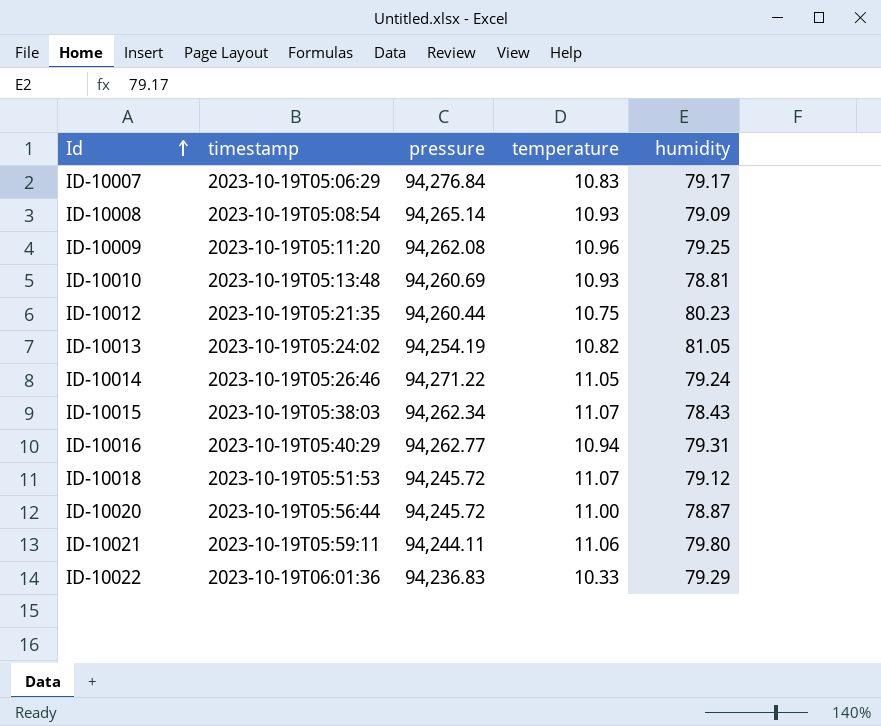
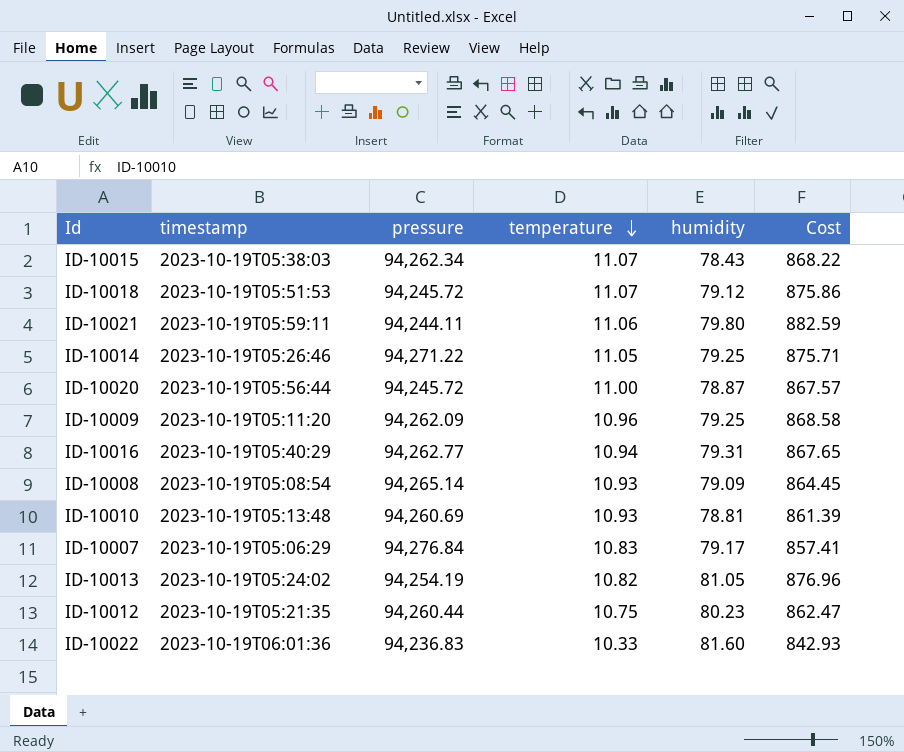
row order: Id ascending -> temperature descending
column Cost | formula: none -> [temperature] * [humidity]
ID-10014 | humidity: 79.24 -> 79.25
ID-10009 | pressure: 94,262.08 -> 94,262.09
ID-10022 | humidity: 79.29 -> 81.60

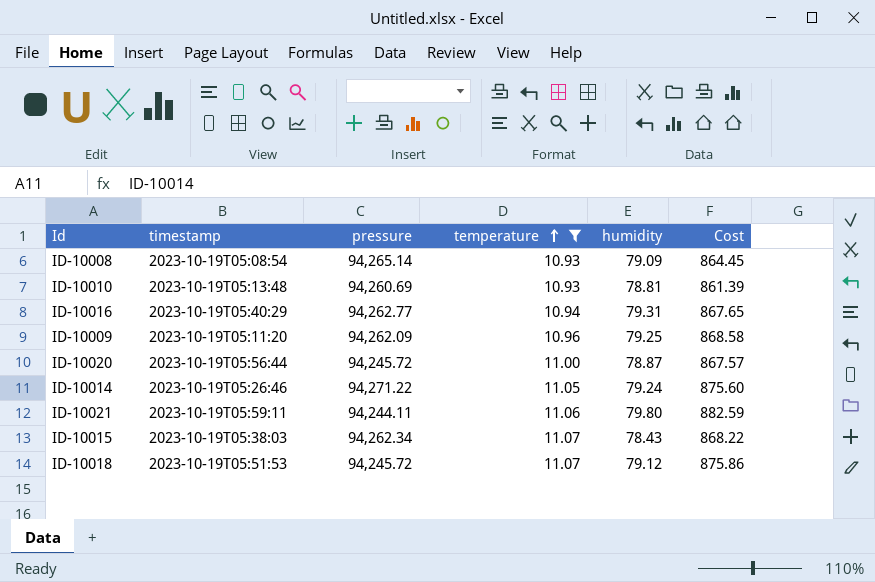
filter: none -> temperature >= 10.93
row order: temperature descending -> temperature ascending
ID-10014 | humidity: 79.25 -> 79.24
ID-10014 | Cost: 875.71 -> 875.60

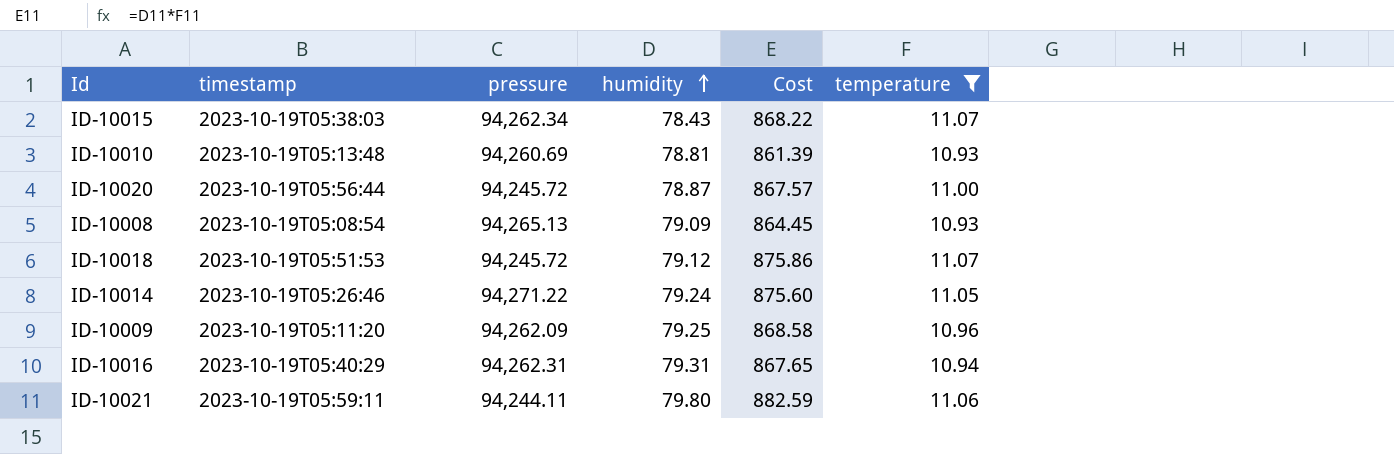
row order: temperature ascending -> humidity ascending
column temperature | position: 4 -> 6
ID-10008 | pressure: 94,265.14 -> 94,265.13
ID-10016 | pressure: 94,262.77 -> 94,262.31

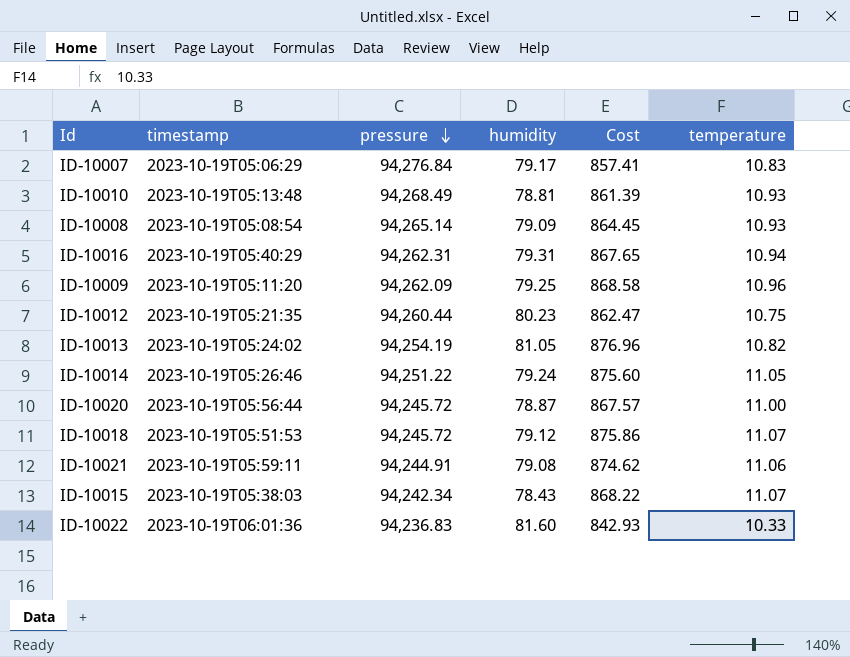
filter: temperature >= 10.93 -> none
row order: humidity ascending -> pressure descending
ID-10010 | pressure: 94,260.69 -> 94,268.49
ID-10008 | pressure: 94,265.13 -> 94,265.14
ID-10014 | pressure: 94,271.22 -> 94,251.22
ID-10021 | pressure: 94,244.11 -> 94,244.91
ID-10021 | humidity: 79.80 -> 79.08
ID-10021 | Cost: 882.59 -> 874.62
ID-10015 | pressure: 94,262.34 -> 94,242.34

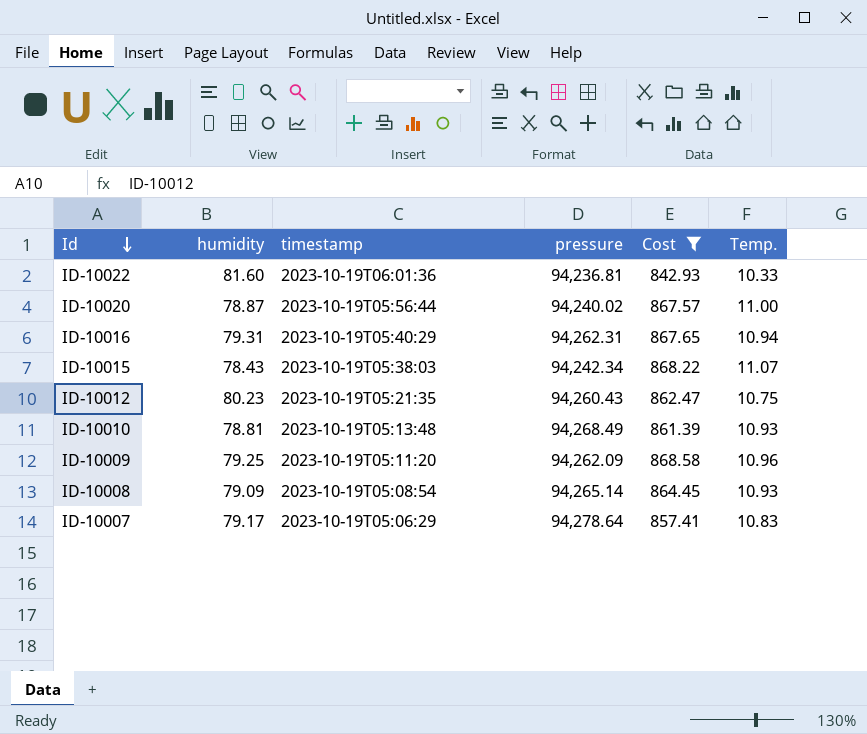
filter: none -> Cost <= 868.58
row order: pressure descending -> Id descending
column humidity | position: 4 -> 2
column name: temperature -> Temp.
ID-10022 | pressure: 94,236.83 -> 94,236.81
ID-10020 | pressure: 94,245.72 -> 94,240.02
ID-10012 | pressure: 94,260.44 -> 94,260.43
ID-10007 | pressure: 94,276.84 -> 94,278.64

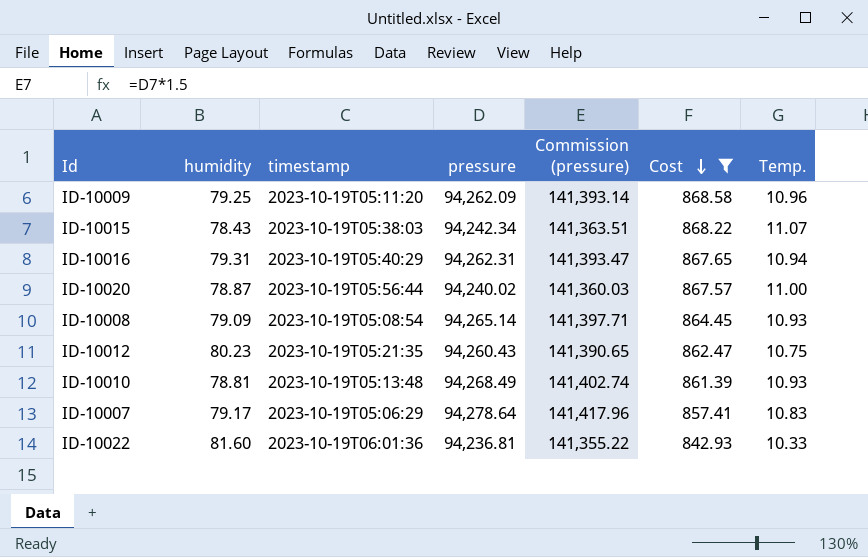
row order: Id descending -> Cost descending
column Commission (pressure) | formula: none -> [pressure] * 1.5

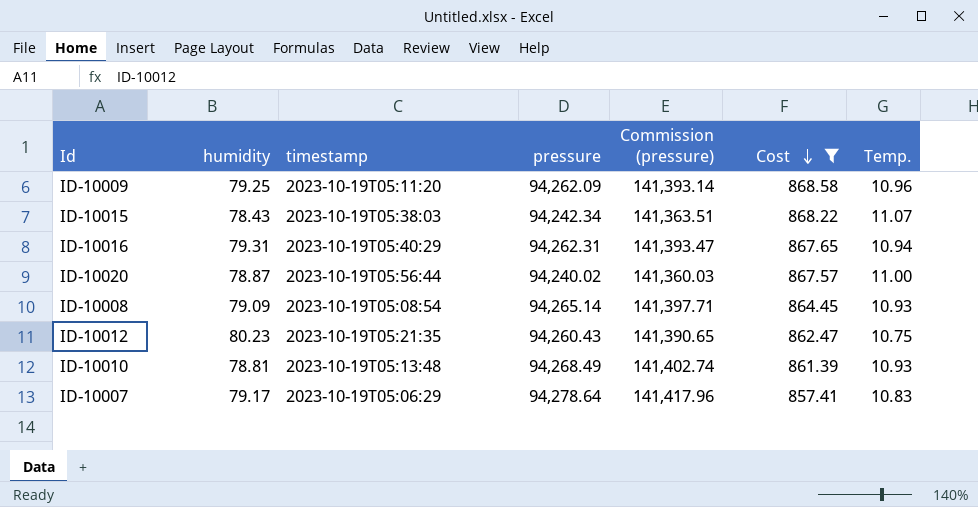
row ID-10022: 81.60 | 2023-10-19T06:01:36 | 94,236.81 | 141,355.22 | 842.93 | 10.33 -> none

